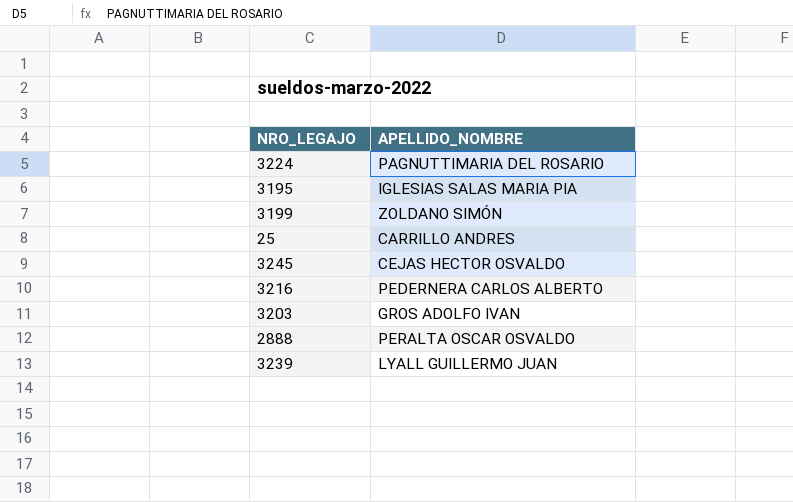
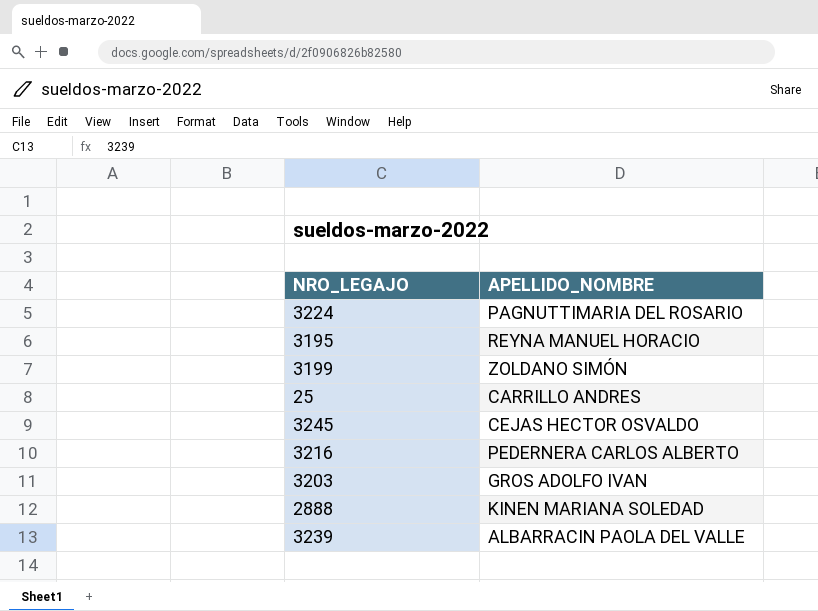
3195 | APELLIDO_NOMBRE: IGLESIAS SALAS MARIA PIA -> REYNA MANUEL HORACIO
2888 | APELLIDO_NOMBRE: PERALTA OSCAR OSVALDO -> KINEN MARIANA SOLEDAD
3239 | APELLIDO_NOMBRE: LYALL GUILLERMO JUAN -> ALBARRACIN PAOLA DEL VALLE

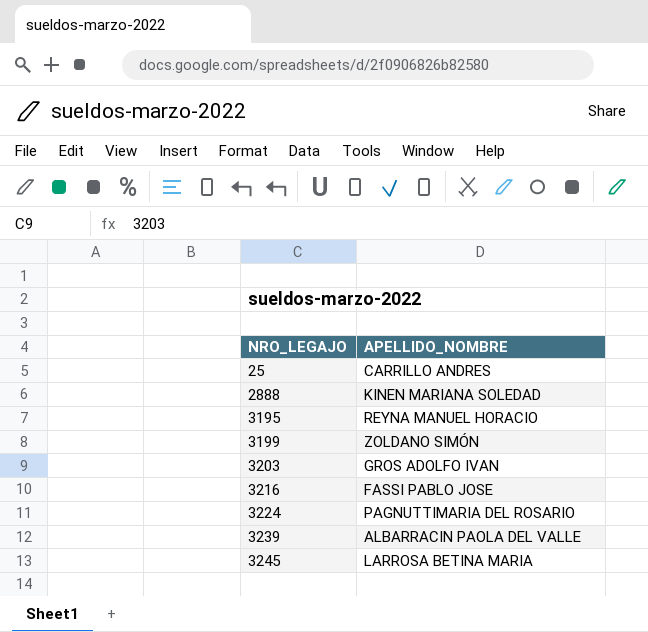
row order: none -> NRO_LEGAJO ascending
3216 | APELLIDO_NOMBRE: PEDERNERA CARLOS ALBERTO -> FASSI PABLO JOSE
3245 | APELLIDO_NOMBRE: CEJAS HECTOR OSVALDO -> LARROSA BETINA MARIA

